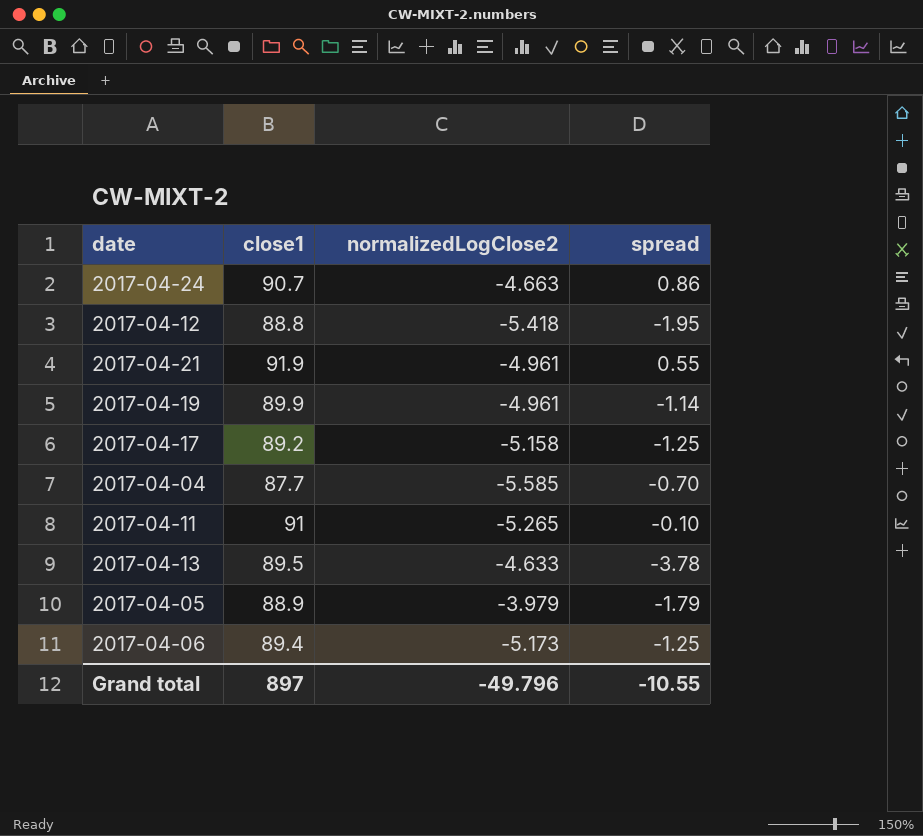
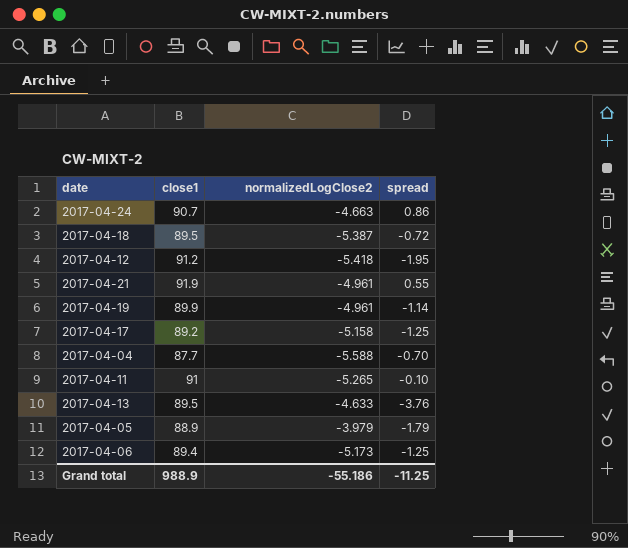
row 2017-04-18: none -> 89.5 | -5.387 | -0.72
2017-04-12 | close1: 88.8 -> 91.2
2017-04-04 | normalizedLogClose2: -5.585 -> -5.588
2017-04-13 | spread: -3.78 -> -3.76
Grand total | close1: 897 -> 988.9
Grand total | normalizedLogClose2: -49.796 -> -55.186
Grand total | spread: -10.55 -> -11.25

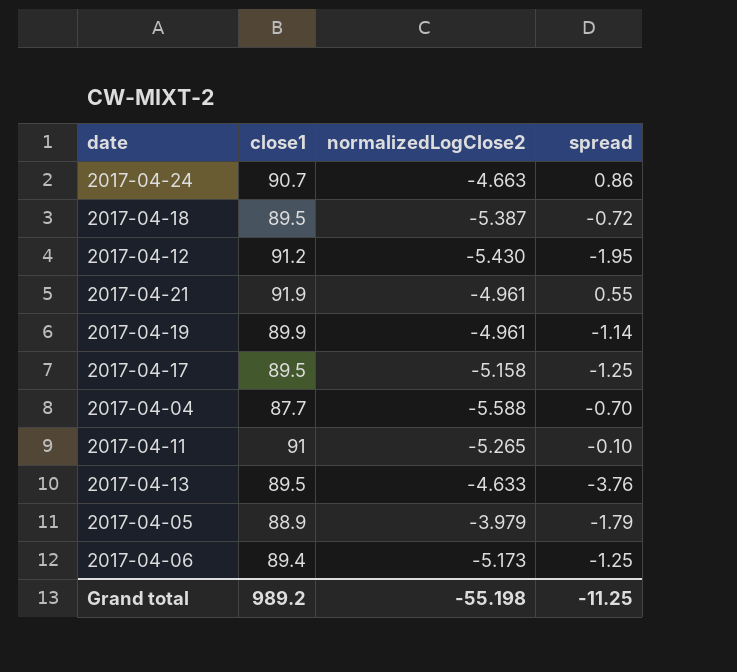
2017-04-12 | normalizedLogClose2: -5.418 -> -5.430
2017-04-17 | close1: 89.2 -> 89.5
Grand total | close1: 988.9 -> 989.2
Grand total | normalizedLogClose2: -55.186 -> -55.198

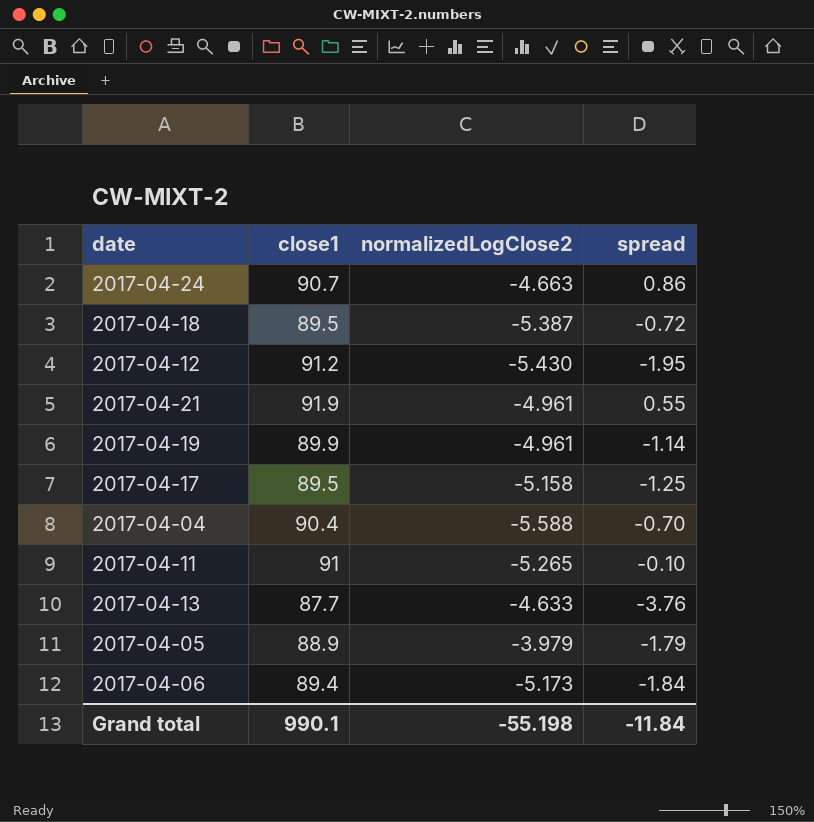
2017-04-04 | close1: 87.7 -> 90.4
2017-04-13 | close1: 89.5 -> 87.7
2017-04-06 | spread: -1.25 -> -1.84
Grand total | close1: 989.2 -> 990.1
Grand total | spread: -11.25 -> -11.84

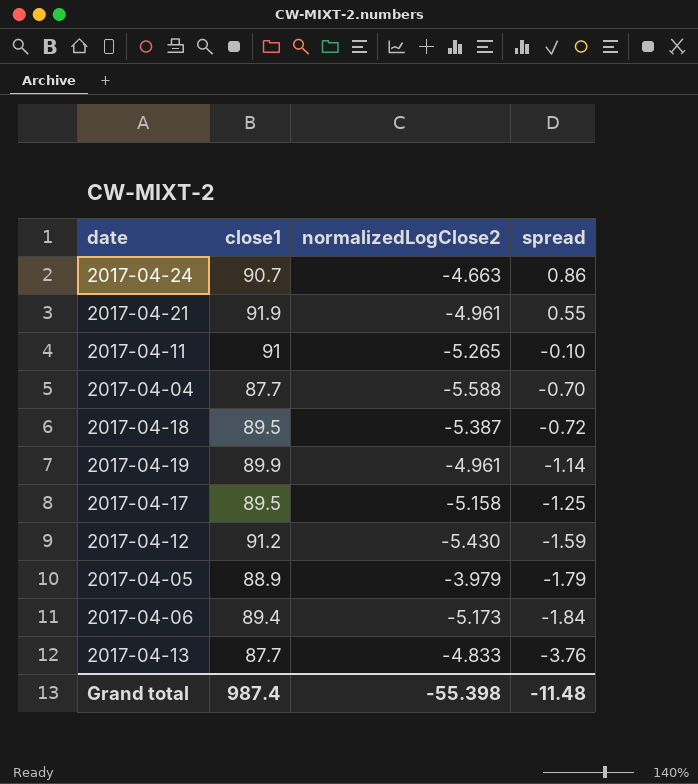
row order: none -> spread descending
2017-04-04 | close1: 90.4 -> 87.7
2017-04-12 | spread: -1.95 -> -1.59
2017-04-13 | normalizedLogClose2: -4.633 -> -4.833
Grand total | close1: 990.1 -> 987.4
Grand total | normalizedLogClose2: -55.198 -> -55.398
Grand total | spread: -11.84 -> -11.48

